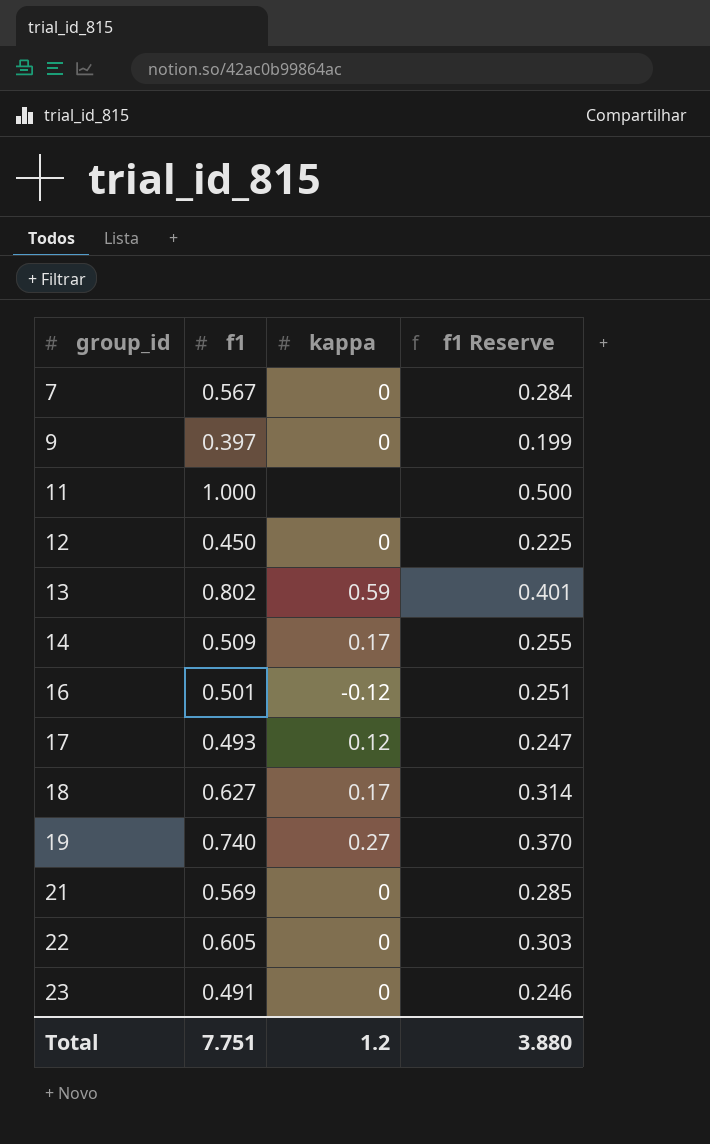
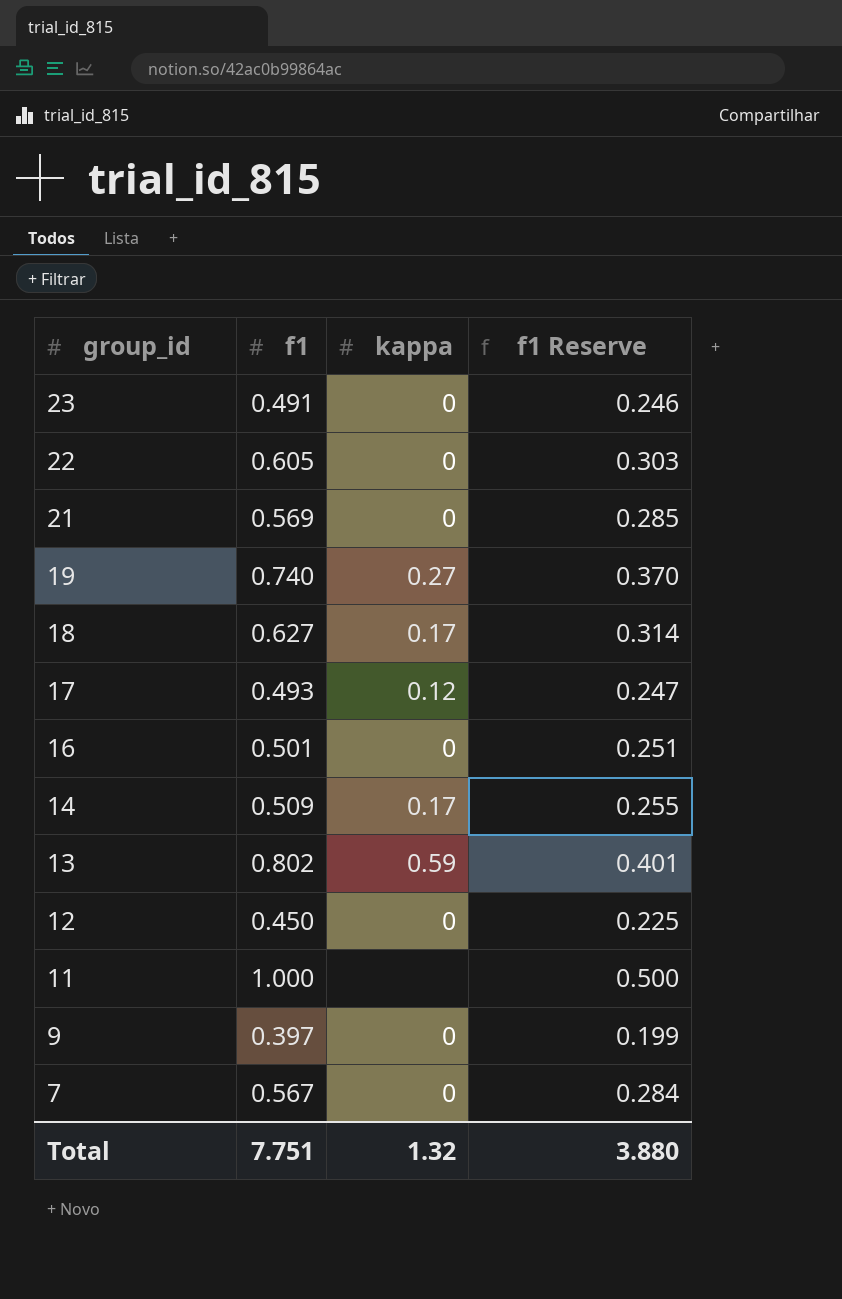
row order: group_id ascending -> group_id descending
16 | kappa: -0.12 -> 0
Total | kappa: 1.2 -> 1.32

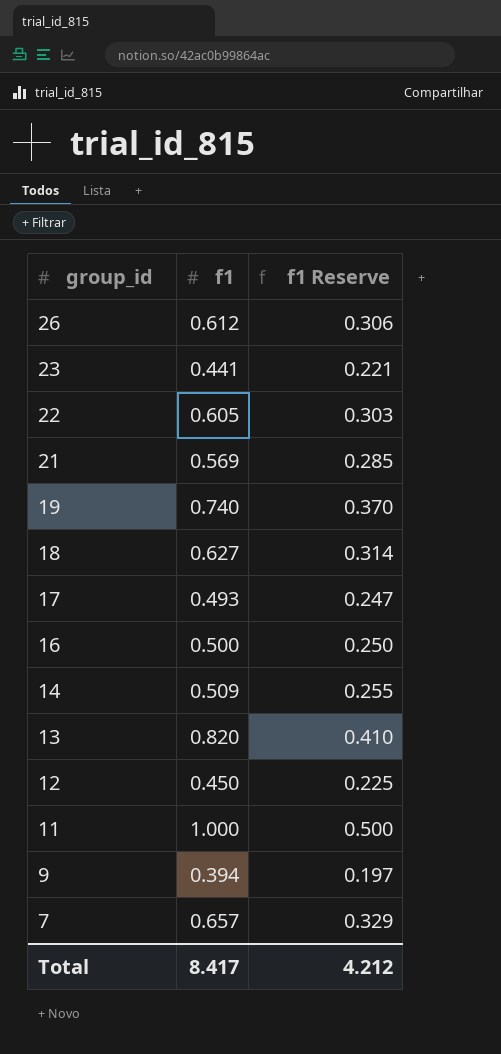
column kappa | position: 3 -> none
row 26: none -> 0.612 | 0.306
23 | f1: 0.491 -> 0.441
23 | f1 Reserve: 0.246 -> 0.221
16 | f1: 0.501 -> 0.500
16 | f1 Reserve: 0.251 -> 0.250
13 | f1: 0.802 -> 0.820
13 | f1 Reserve: 0.401 -> 0.410
9 | f1: 0.397 -> 0.394
9 | f1 Reserve: 0.199 -> 0.197
7 | f1: 0.567 -> 0.657
7 | f1 Reserve: 0.284 -> 0.329
Total | f1: 7.751 -> 8.417
Total | f1 Reserve: 3.880 -> 4.212

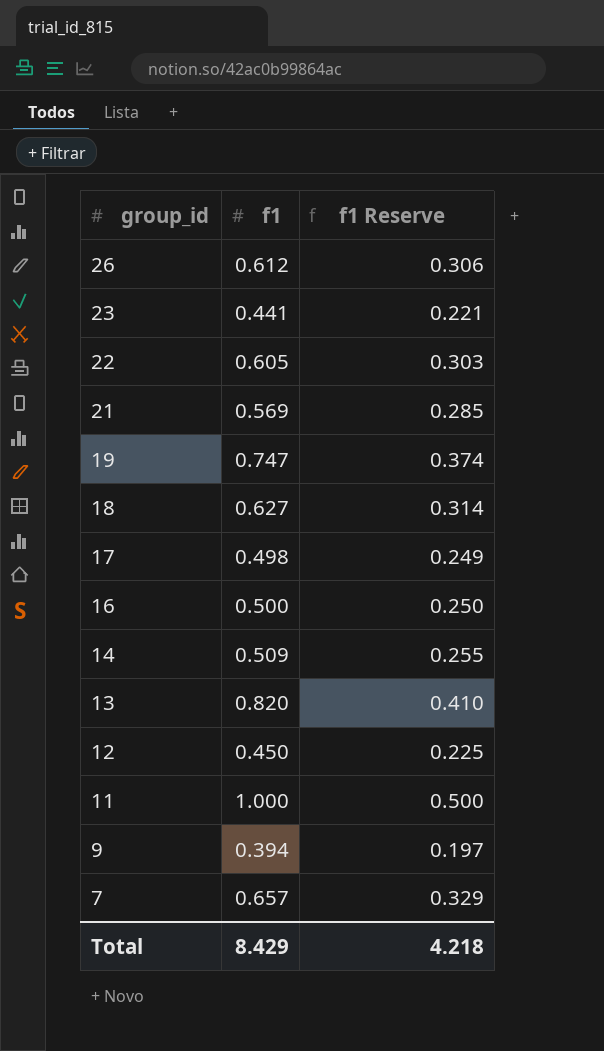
19 | f1: 0.740 -> 0.747
19 | f1 Reserve: 0.370 -> 0.374
17 | f1: 0.493 -> 0.498
17 | f1 Reserve: 0.247 -> 0.249
Total | f1: 8.417 -> 8.429
Total | f1 Reserve: 4.212 -> 4.218

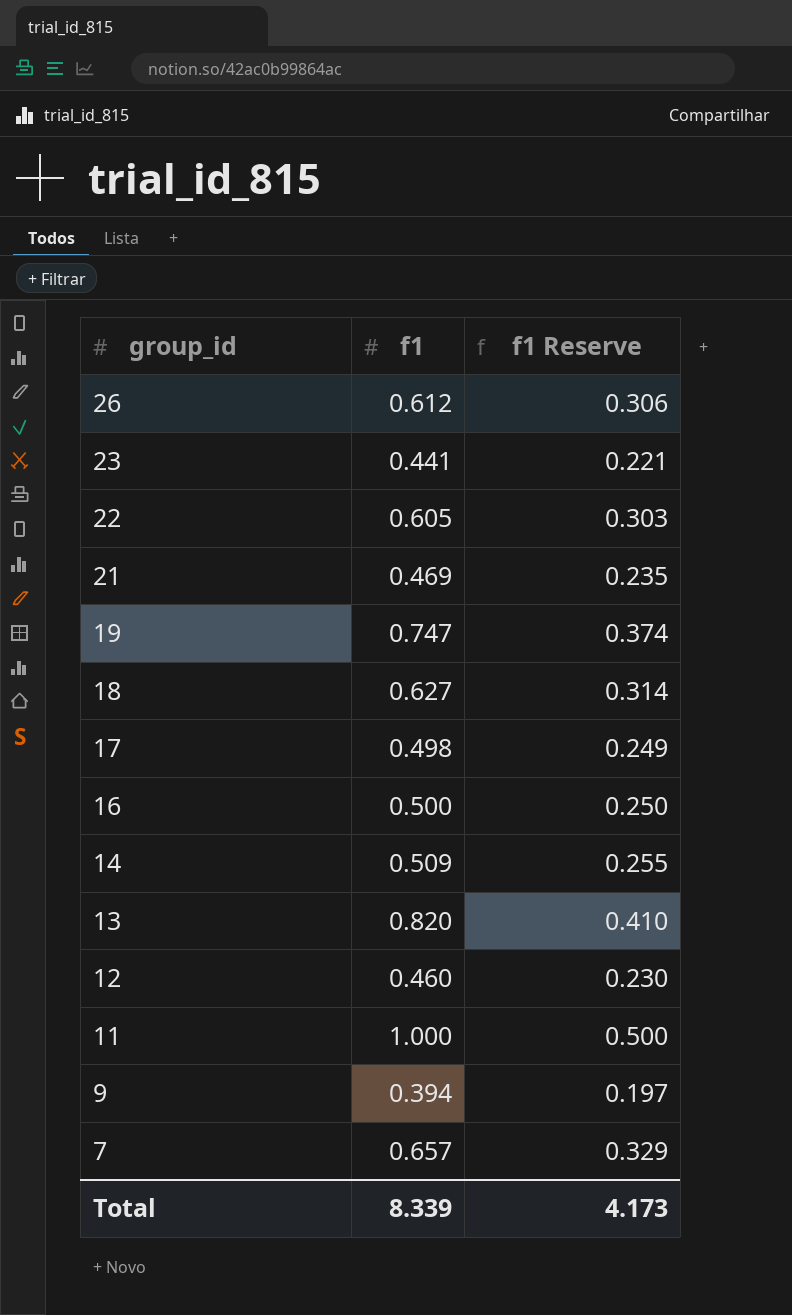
21 | f1: 0.569 -> 0.469
21 | f1 Reserve: 0.285 -> 0.235
12 | f1: 0.450 -> 0.460
12 | f1 Reserve: 0.225 -> 0.230
Total | f1: 8.429 -> 8.339
Total | f1 Reserve: 4.218 -> 4.173

